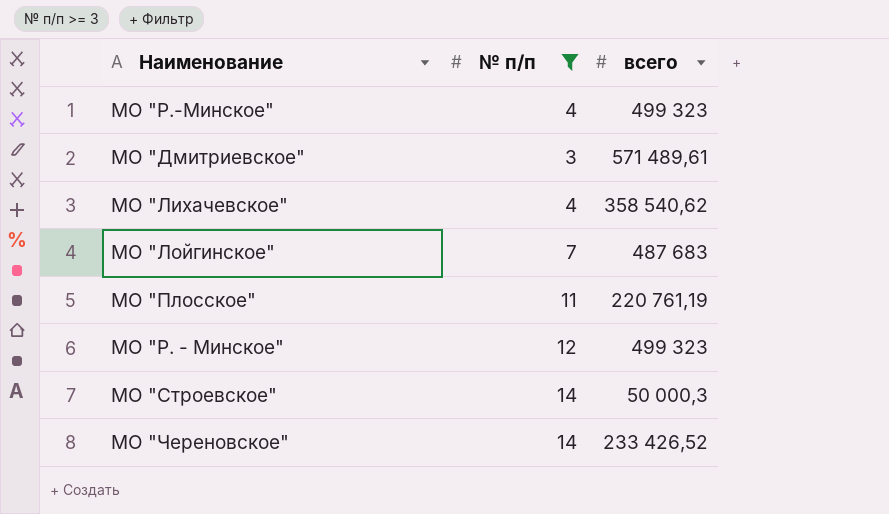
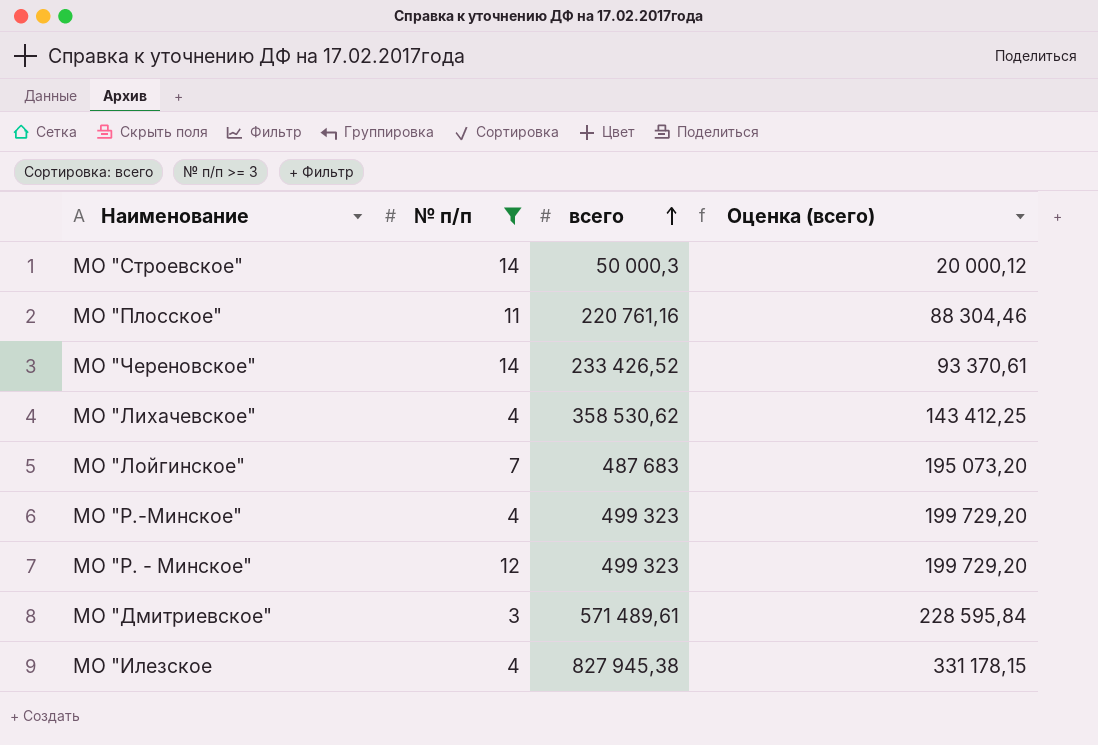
row order: none -> всего ascending
column Оценка (всего) | formula: none -> [всего] * 0,4
МО "Плосское" | всего: 220 761,19 -> 220 761,16
МО "Лихачевское" | всего: 358 540,62 -> 358 530,62
row МО "Илезское: none -> 4 | 827 945,38 | 331 178,15

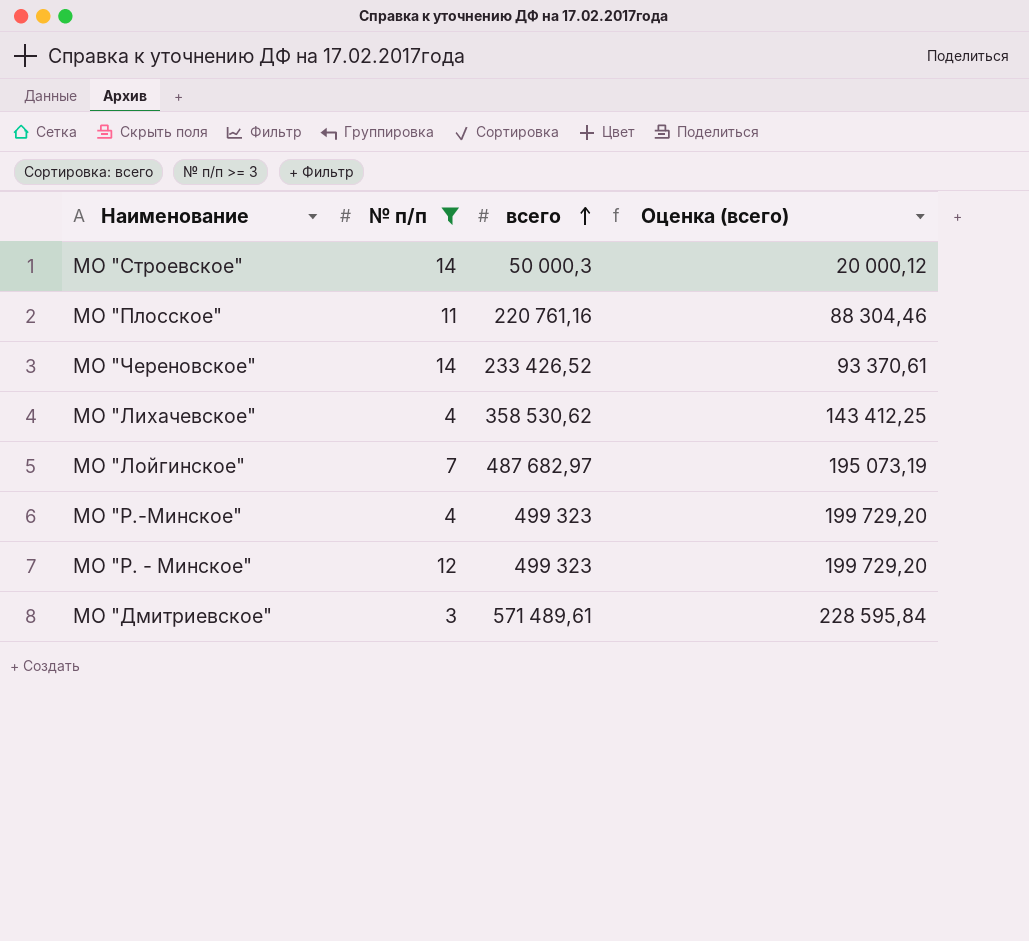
row МО "Илезское: 4 | 827 945,38 | 331 178,15 -> none
МО "Лойгинское" | всего: 487 683 -> 487 682,97
МО "Лойгинское" | Оценка (всего): 195 073,20 -> 195 073,19

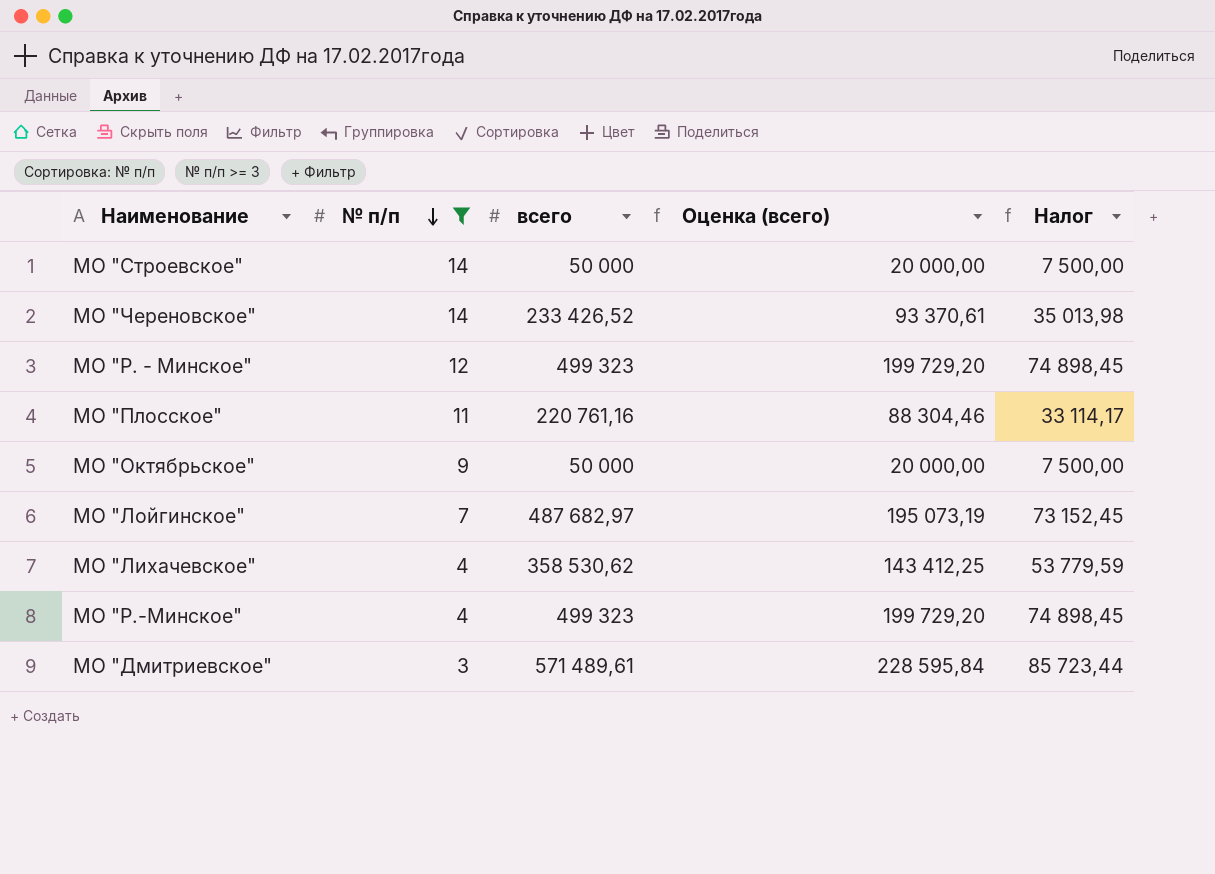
row order: всего ascending -> № п/п descending
column Налог | formula: none -> [всего] * 0,15
МО "Строевское" | всего: 50 000,3 -> 50 000
МО "Строевское" | Оценка (всего): 20 000,12 -> 20 000,00
row МО "Октябрьское": none -> 9 | 50 000 | 20 000,00 | 7 500,00

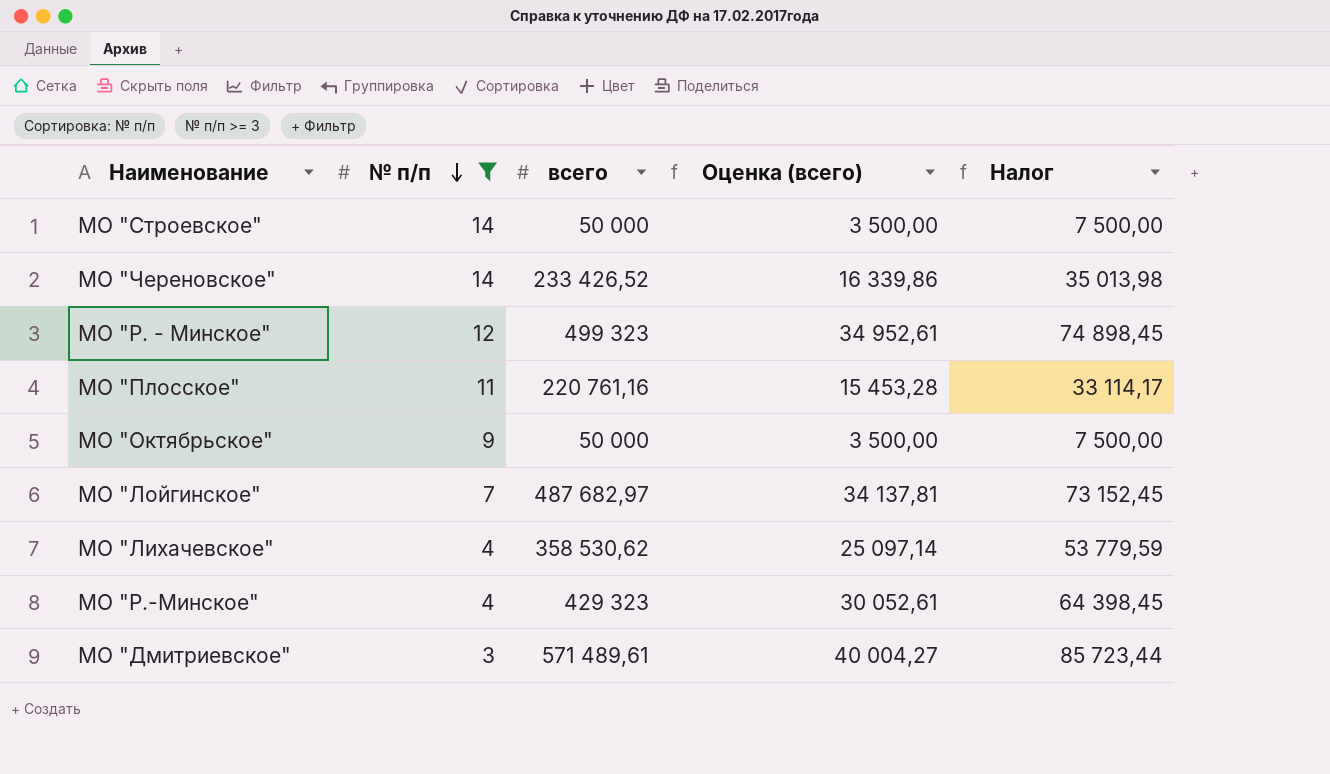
column Оценка (всего) | formula: [всего] * 0,4 -> [всего] * 0,07
МО "Р.-Минское" | всего: 499 323 -> 429 323
МО "Р.-Минское" | Налог: 74 898,45 -> 64 398,45

